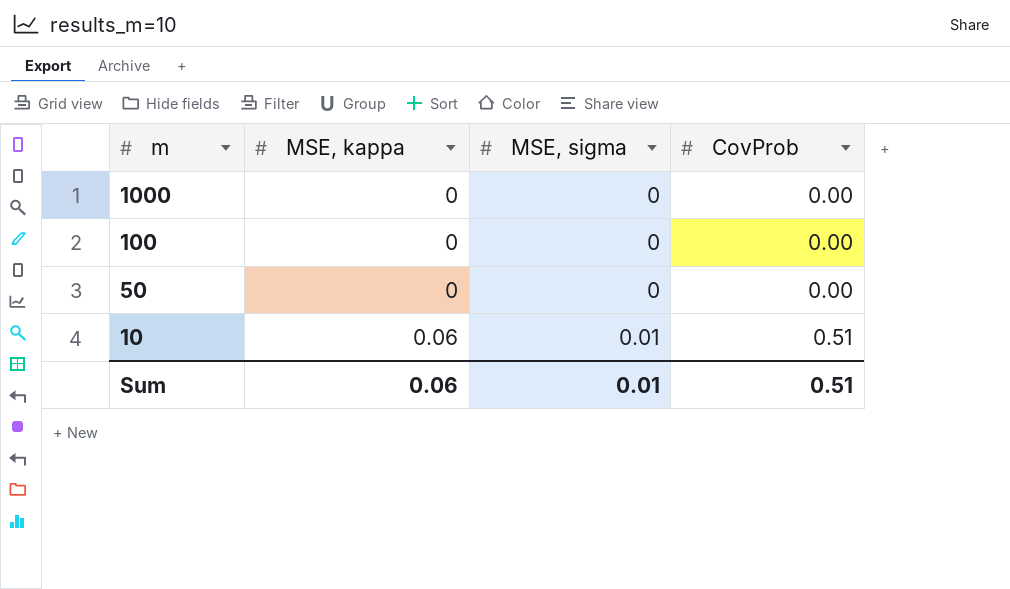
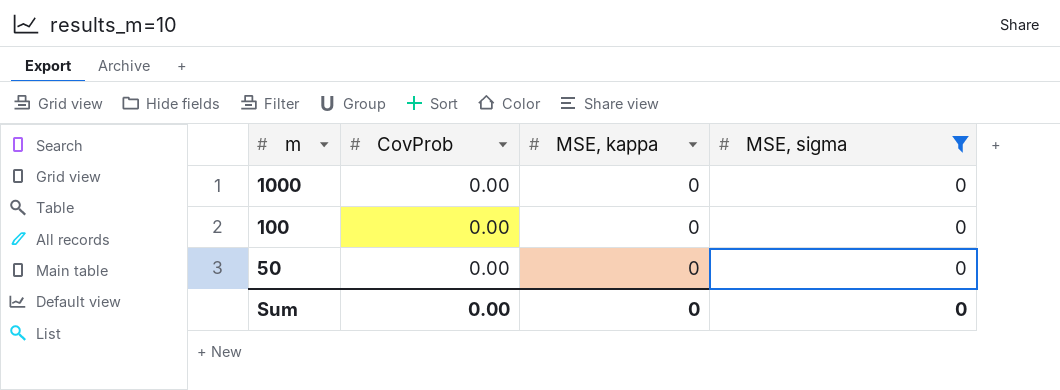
filter: none -> MSE, sigma = 0
column CovProb | position: 4 -> 2
Sum | CovProb: 0.51 -> 0.00
Sum | MSE, kappa: 0.06 -> 0
Sum | MSE, sigma: 0.01 -> 0

